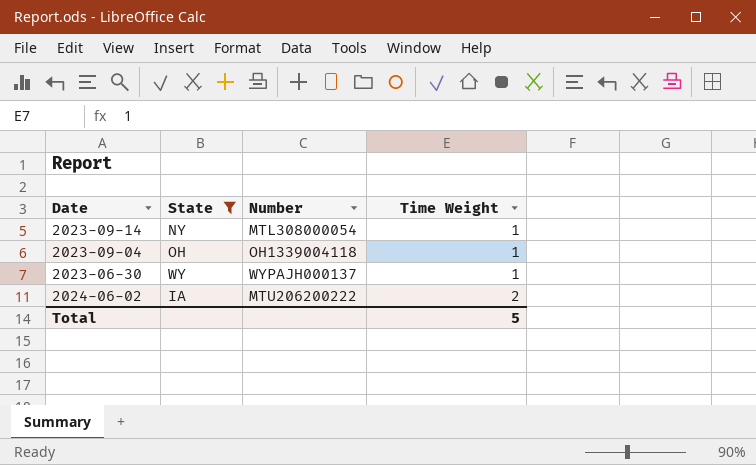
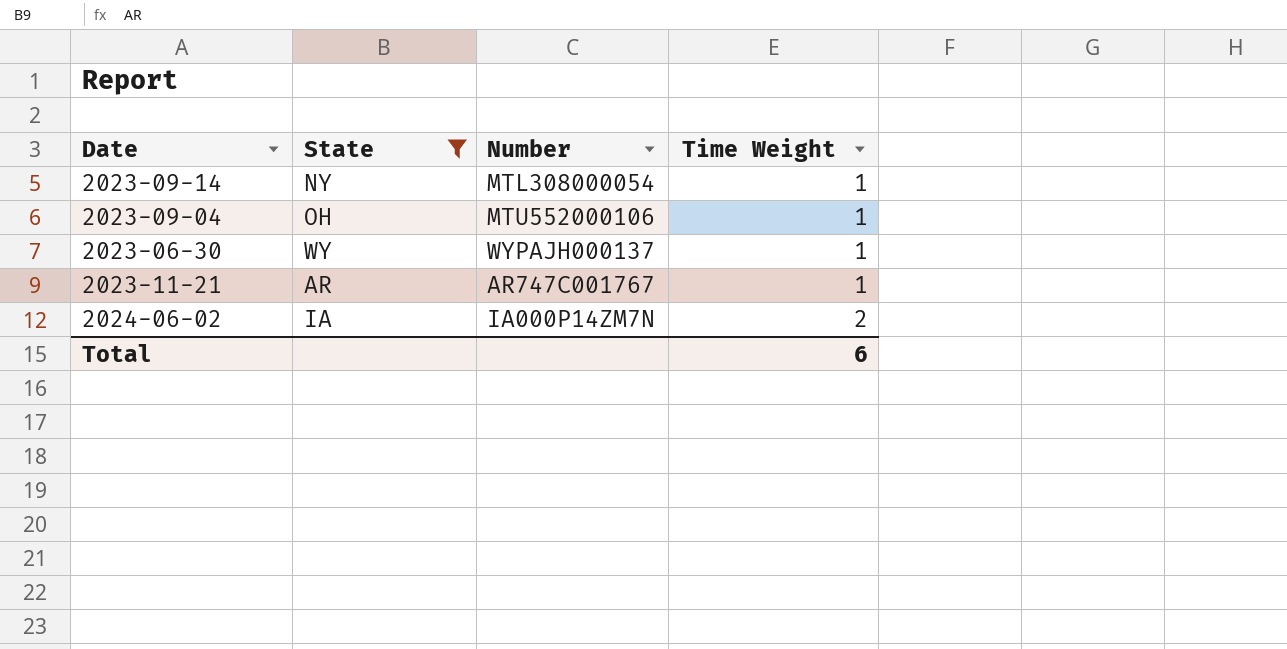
2023-09-04 | Number: OH1339004118 -> MTU552000106
row 2023-11-21: none -> AR | AR747C001767 | 1
2024-06-02 | Number: MTU206200222 -> IA000P14ZM7N
Total | Time Weight: 5 -> 6

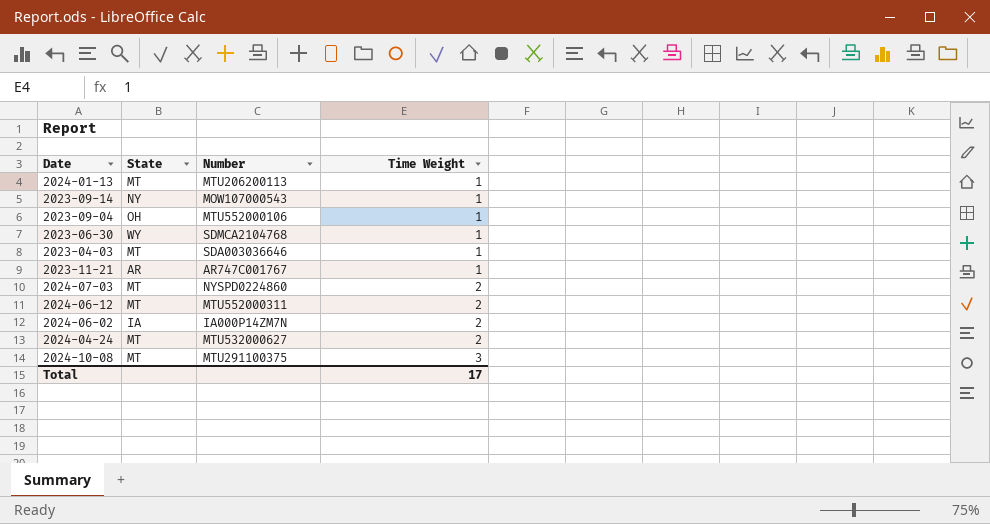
filter: State != MT -> none
2023-09-14 | Number: MTL308000054 -> MOW107000543
2023-06-30 | Number: WYPAJH000137 -> SDMCA2104768
Total | Time Weight: 6 -> 17

